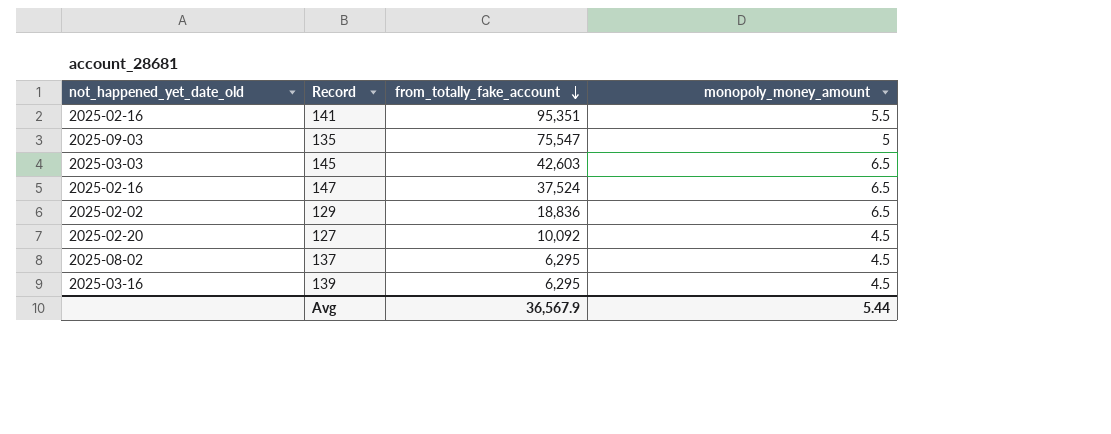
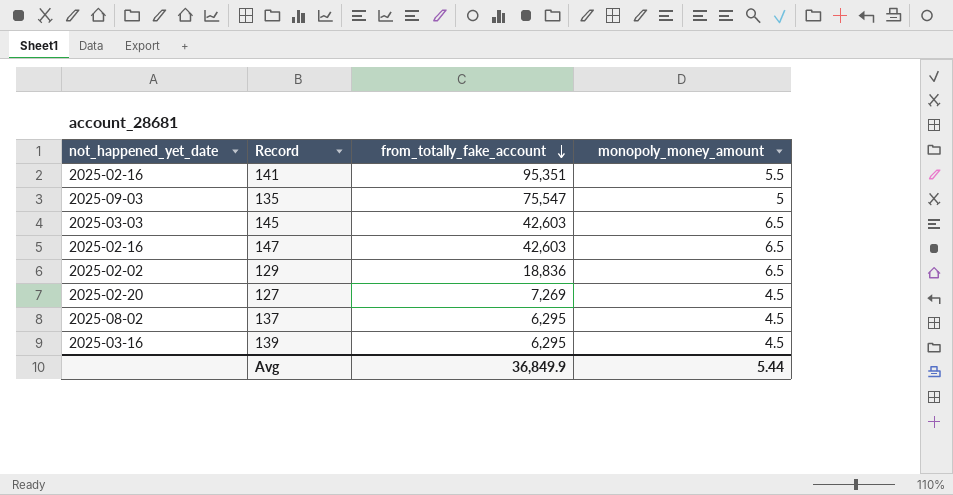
column name: not_happened_yet_date_old -> not_happened_yet_date
147 | from_totally_fake_account: 37,524 -> 42,603
127 | from_totally_fake_account: 10,092 -> 7,269
Avg | from_totally_fake_account: 36,567.9 -> 36,849.9

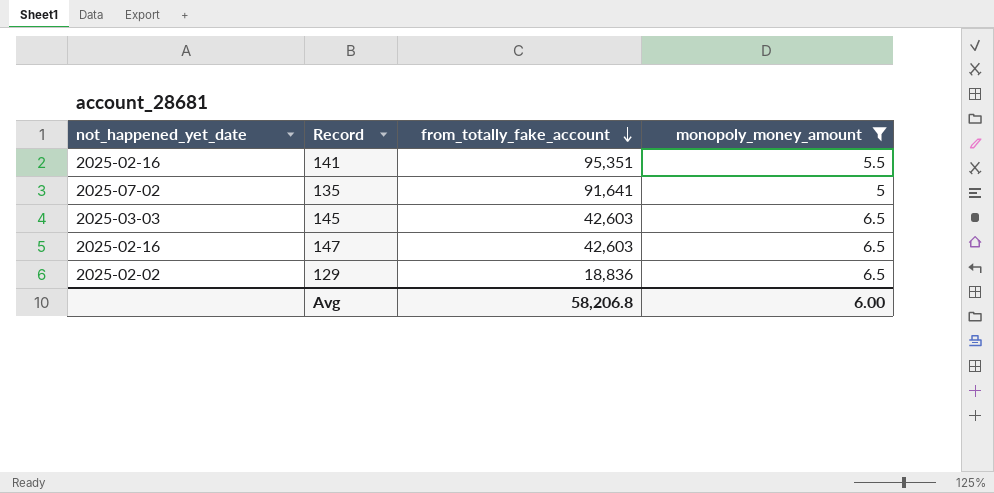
filter: none -> monopoly_money_amount != 4.5
135 | not_happened_yet_date: 2025-09-03 -> 2025-07-02
135 | from_totally_fake_account: 75,547 -> 91,641
Avg | from_totally_fake_account: 36,849.9 -> 58,206.8
Avg | monopoly_money_amount: 5.44 -> 6.00

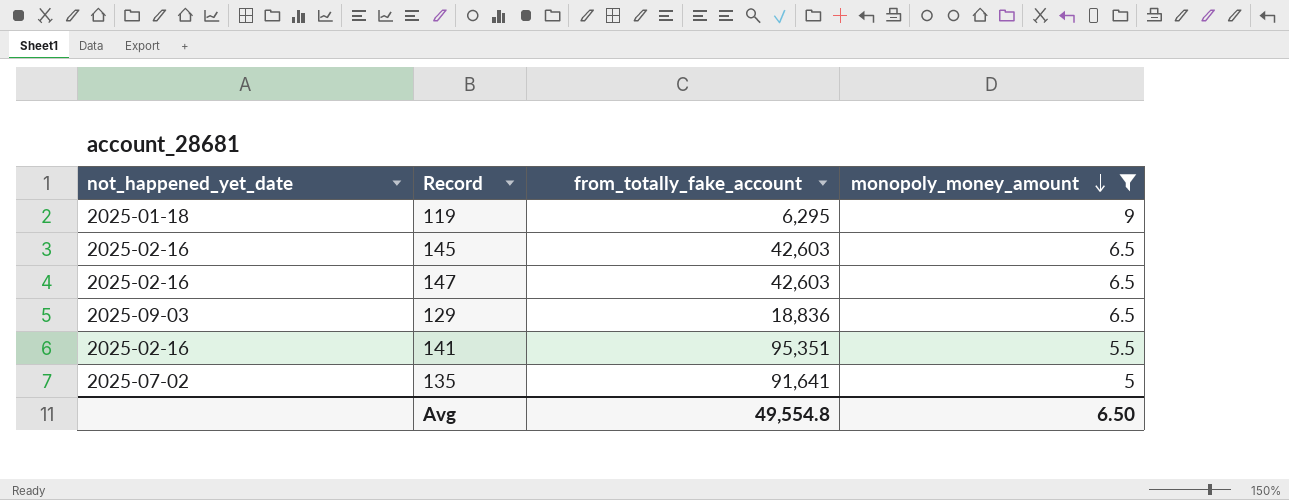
row order: from_totally_fake_account descending -> monopoly_money_amount descending
row 119: none -> 2025-01-18 | 6,295 | 9
145 | not_happened_yet_date: 2025-03-03 -> 2025-02-16
129 | not_happened_yet_date: 2025-02-02 -> 2025-09-03
Avg | from_totally_fake_account: 58,206.8 -> 49,554.8
Avg | monopoly_money_amount: 6.00 -> 6.50

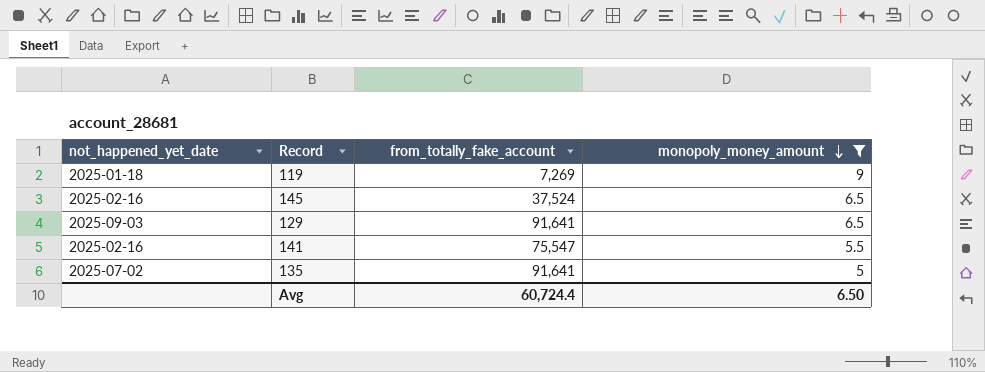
row 147: 2025-02-16 | 42,603 | 6.5 -> none
119 | from_totally_fake_account: 6,295 -> 7,269
145 | from_totally_fake_account: 42,603 -> 37,524
129 | from_totally_fake_account: 18,836 -> 91,641
141 | from_totally_fake_account: 95,351 -> 75,547
Avg | from_totally_fake_account: 49,554.8 -> 60,724.4

